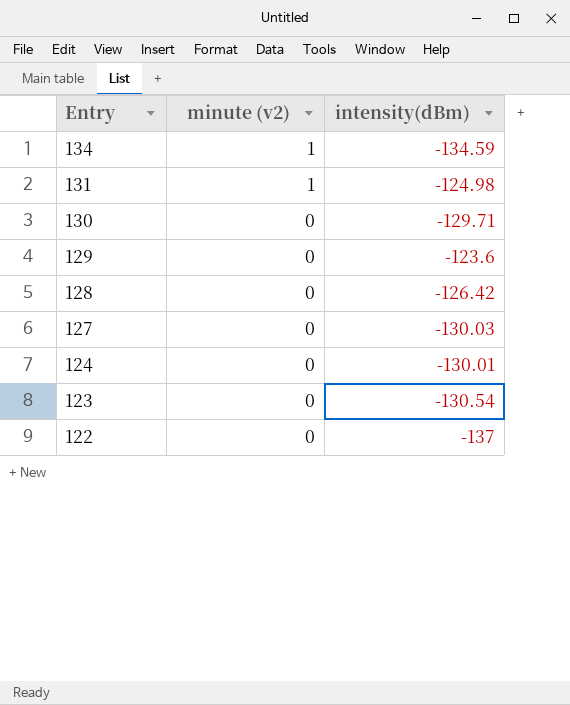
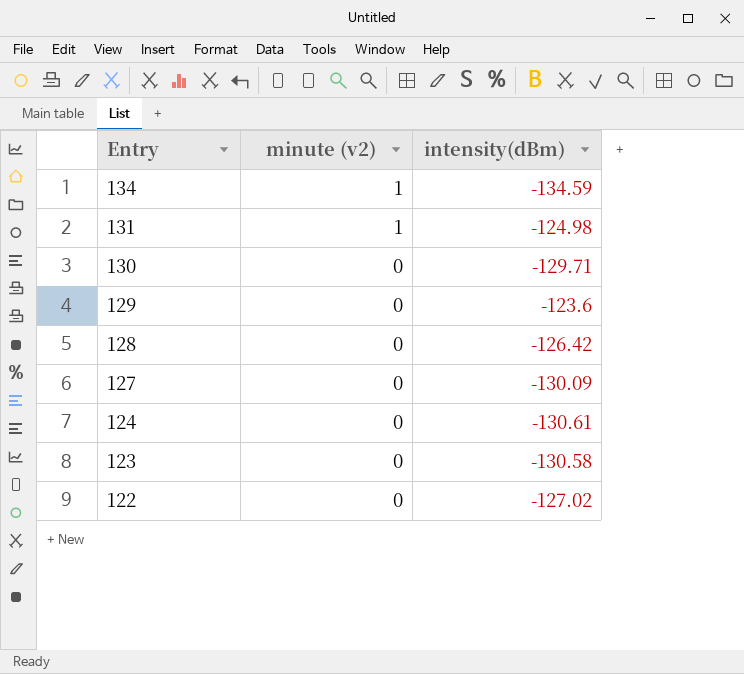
127 | intensity(dBm): -130.03 -> -130.09
124 | intensity(dBm): -130.01 -> -130.61
123 | intensity(dBm): -130.54 -> -130.58
122 | intensity(dBm): -137 -> -127.02

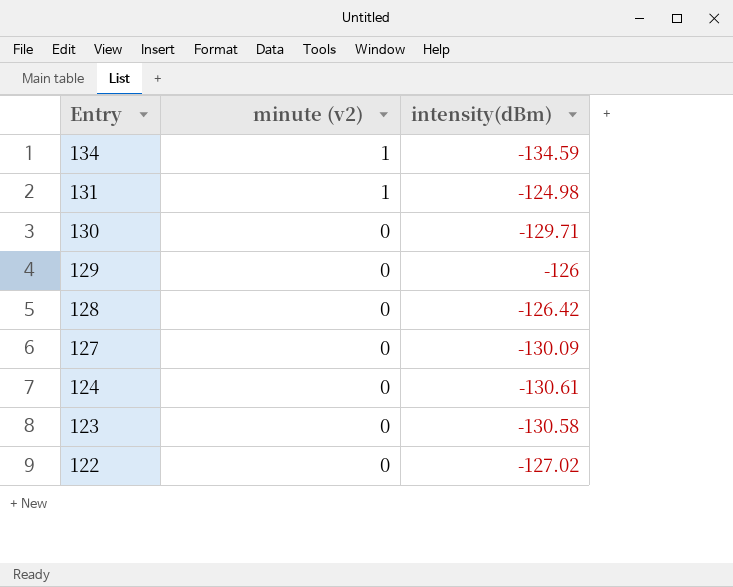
129 | intensity(dBm): -123.6 -> -126

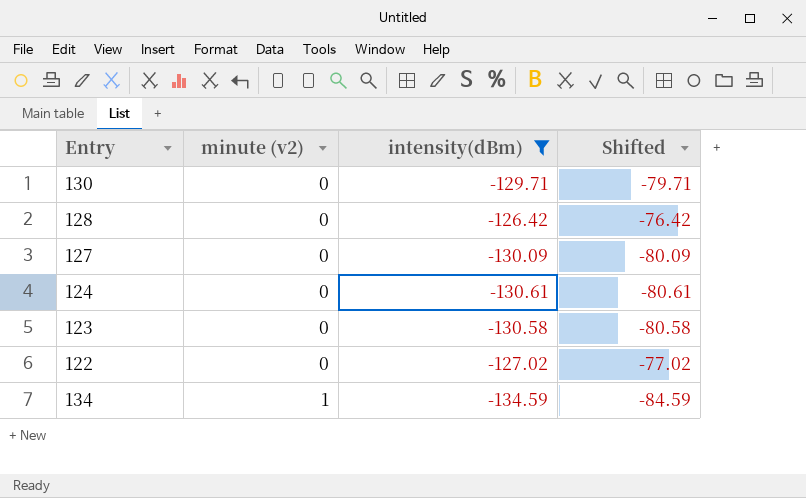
filter: none -> intensity(dBm) <= -126.42
row order: Entry descending -> minute (v2) ascending
column Shifted | formula: none -> [intensity(dBm)] + 50

